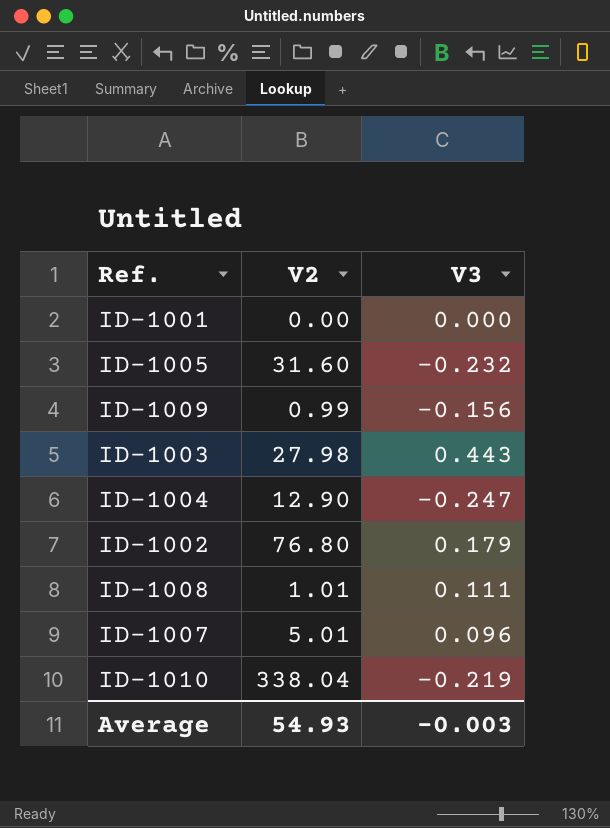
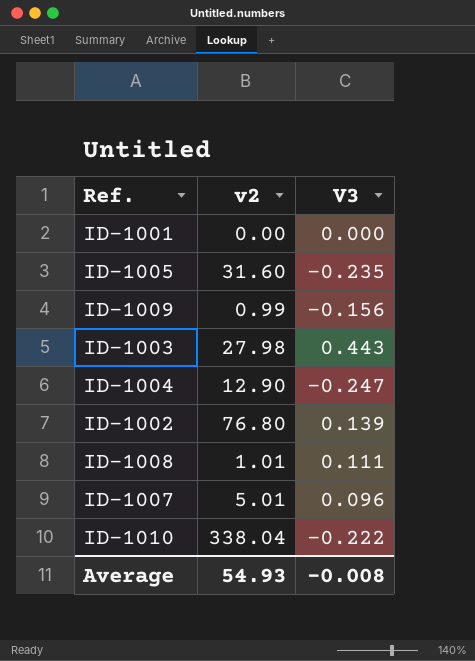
column name: V2 -> v2
ID-1005 | V3: -0.232 -> -0.235
ID-1002 | V3: 0.179 -> 0.139
ID-1010 | V3: -0.219 -> -0.222
Average | V3: -0.003 -> -0.008

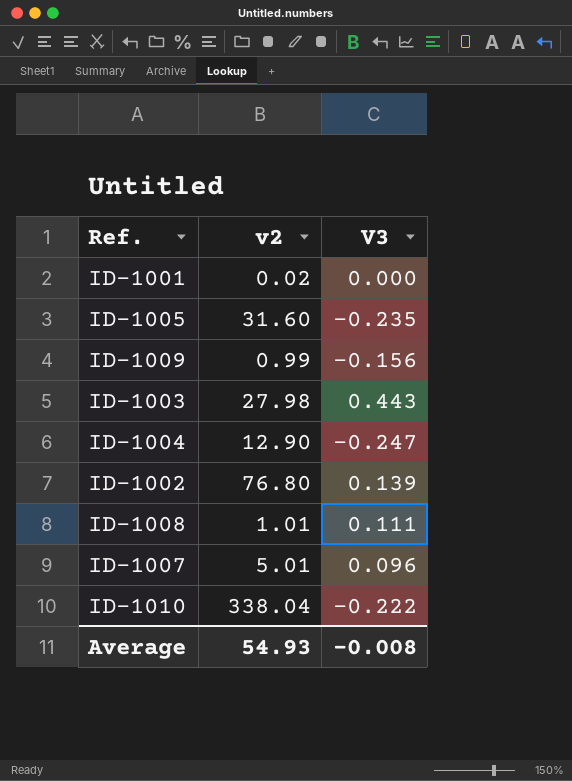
ID-1001 | v2: 0.00 -> 0.02

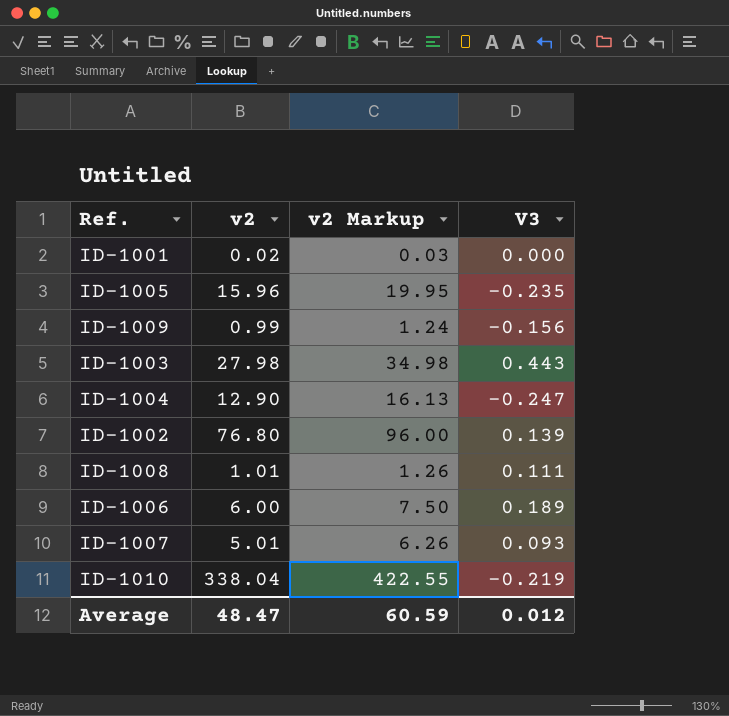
column v2 Markup | formula: none -> [v2] * 1.25
ID-1005 | v2: 31.60 -> 15.96
row ID-1006: none -> 6.00 | 7.50 | 0.189
ID-1007 | V3: 0.096 -> 0.093
ID-1010 | V3: -0.222 -> -0.219
Average | v2: 54.93 -> 48.47
Average | V3: -0.008 -> 0.012

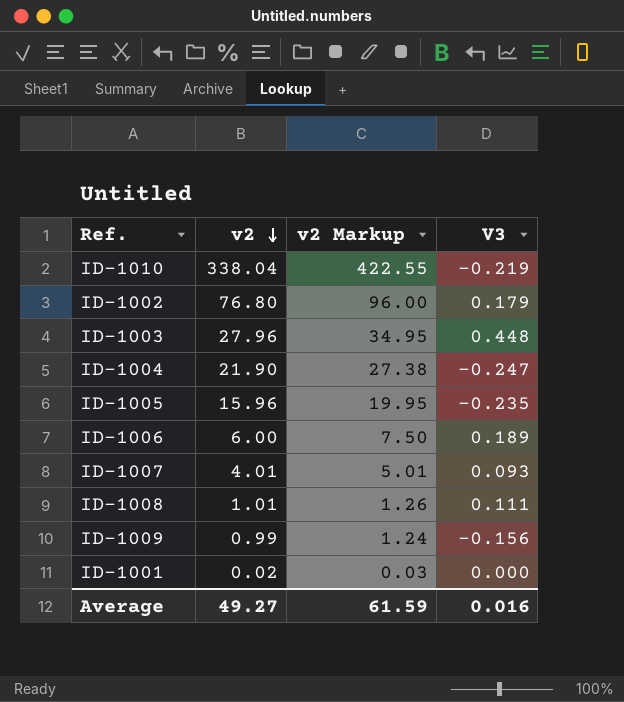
row order: none -> v2 descending
ID-1002 | V3: 0.139 -> 0.179
ID-1003 | v2: 27.98 -> 27.96
ID-1003 | v2 Markup: 34.98 -> 34.95
ID-1003 | V3: 0.443 -> 0.448
ID-1004 | v2: 12.90 -> 21.90
ID-1004 | v2 Markup: 16.13 -> 27.38
ID-1007 | v2: 5.01 -> 4.01
ID-1007 | v2 Markup: 6.26 -> 5.01
Average | v2: 48.47 -> 49.27
Average | v2 Markup: 60.59 -> 61.59
Average | V3: 0.012 -> 0.016

